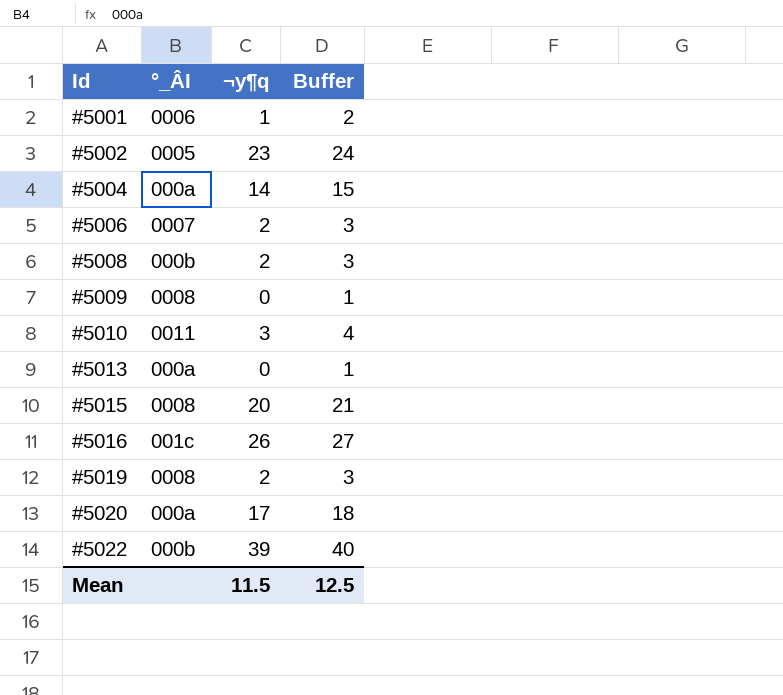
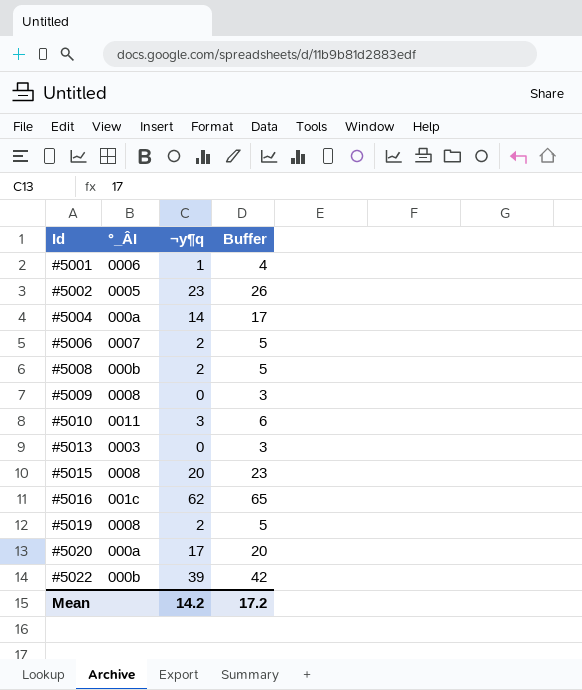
column Buffer | formula: [¬y¶q] + 1 -> [¬y¶q] + 3
#5013 | °_ÂI: 000a -> 0003
#5016 | ¬y¶q: 26 -> 62
Mean | ¬y¶q: 11.5 -> 14.2
Mean | Buffer: 12.5 -> 17.2

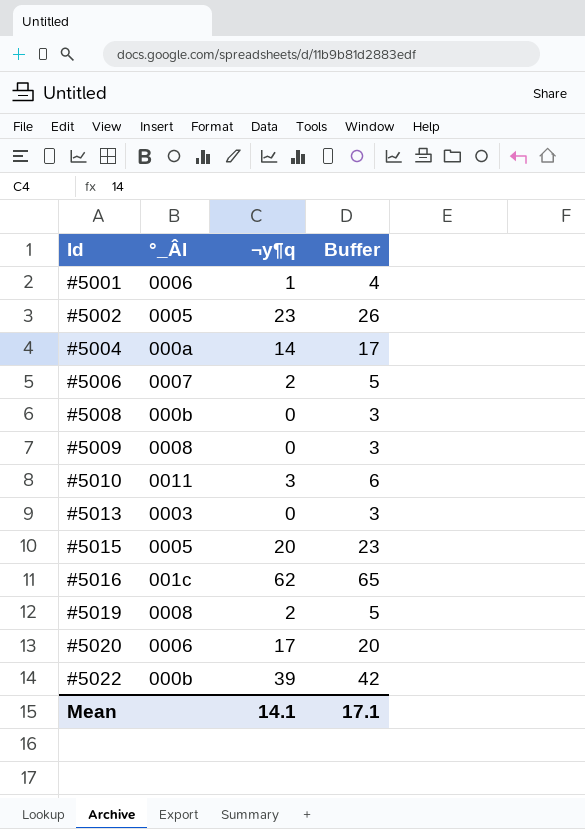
#5008 | ¬y¶q: 2 -> 0
#5008 | Buffer: 5 -> 3
#5015 | °_ÂI: 0008 -> 0005
#5020 | °_ÂI: 000a -> 0006
Mean | ¬y¶q: 14.2 -> 14.1
Mean | Buffer: 17.2 -> 17.1

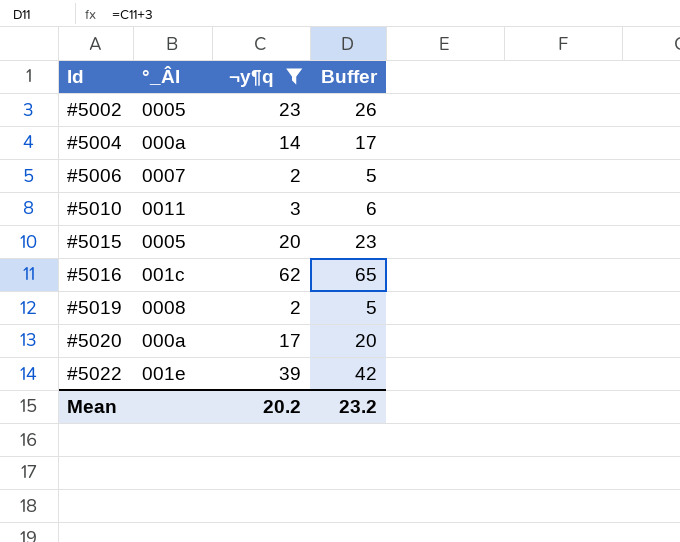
filter: none -> ¬y¶q >= 2
#5020 | °_ÂI: 0006 -> 000a
#5022 | °_ÂI: 000b -> 001e
Mean | ¬y¶q: 14.1 -> 20.2
Mean | Buffer: 17.1 -> 23.2

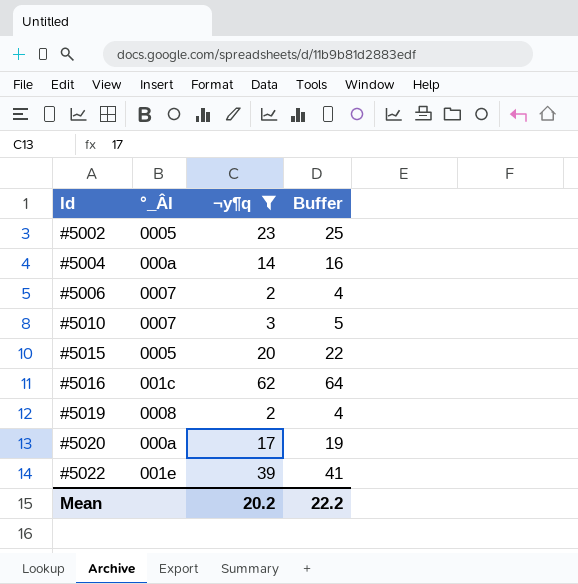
column Buffer | formula: [¬y¶q] + 3 -> [¬y¶q] + 2
#5010 | °_ÂI: 0011 -> 0007
Mean | Buffer: 23.2 -> 22.2

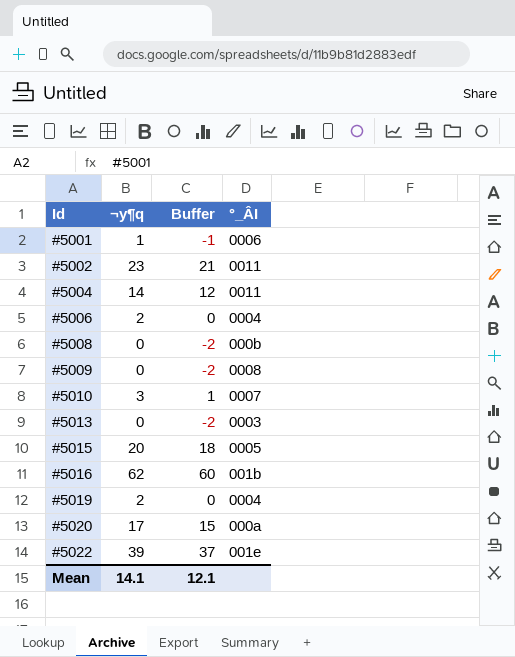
filter: ¬y¶q >= 2 -> none
column Buffer | formula: [¬y¶q] + 2 -> [¬y¶q] - 2
column °_ÂI | position: 2 -> 4
#5002 | °_ÂI: 0005 -> 0011
#5004 | °_ÂI: 000a -> 0011
#5006 | °_ÂI: 0007 -> 0004
#5016 | °_ÂI: 001c -> 001b
#5019 | °_ÂI: 0008 -> 0004
Mean | ¬y¶q: 20.2 -> 14.1
Mean | Buffer: 22.2 -> 12.1

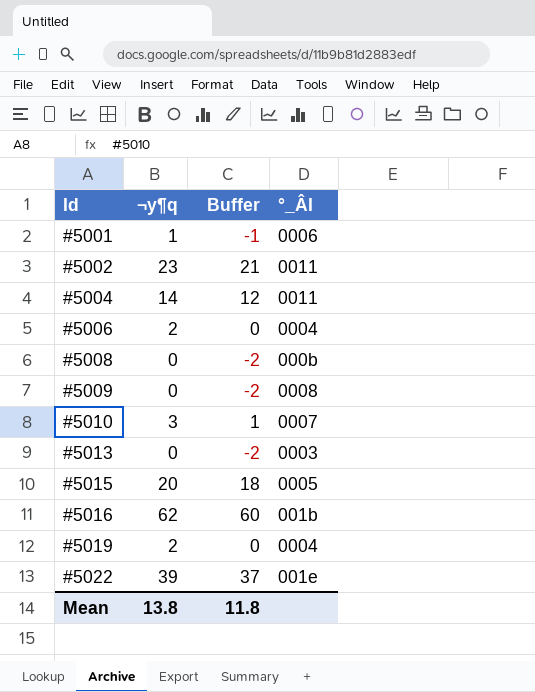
row #5020: 17 | 15 | 000a -> none
Mean | ¬y¶q: 14.1 -> 13.8
Mean | Buffer: 12.1 -> 11.8

